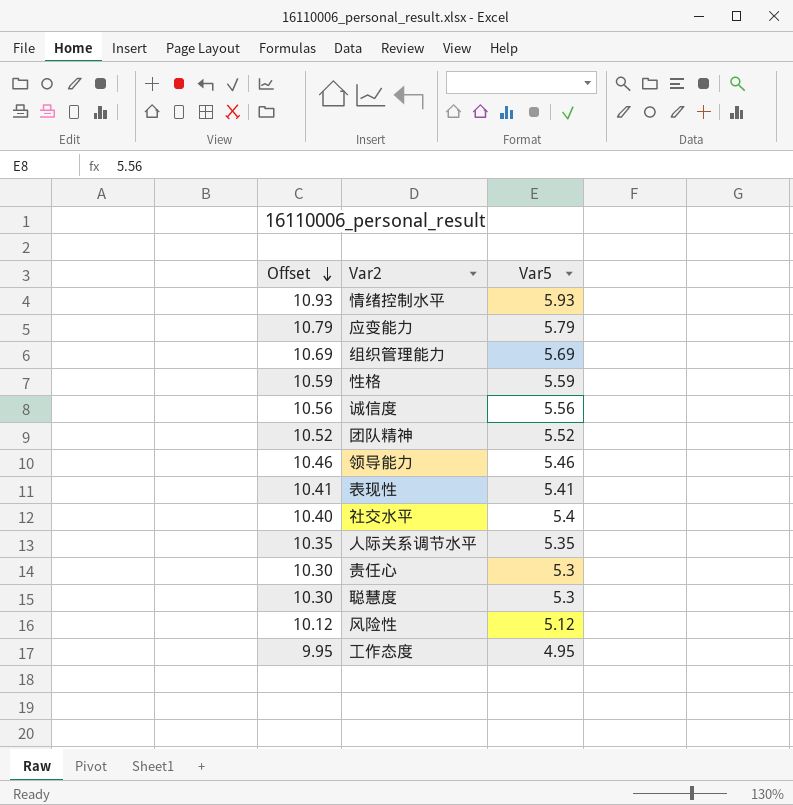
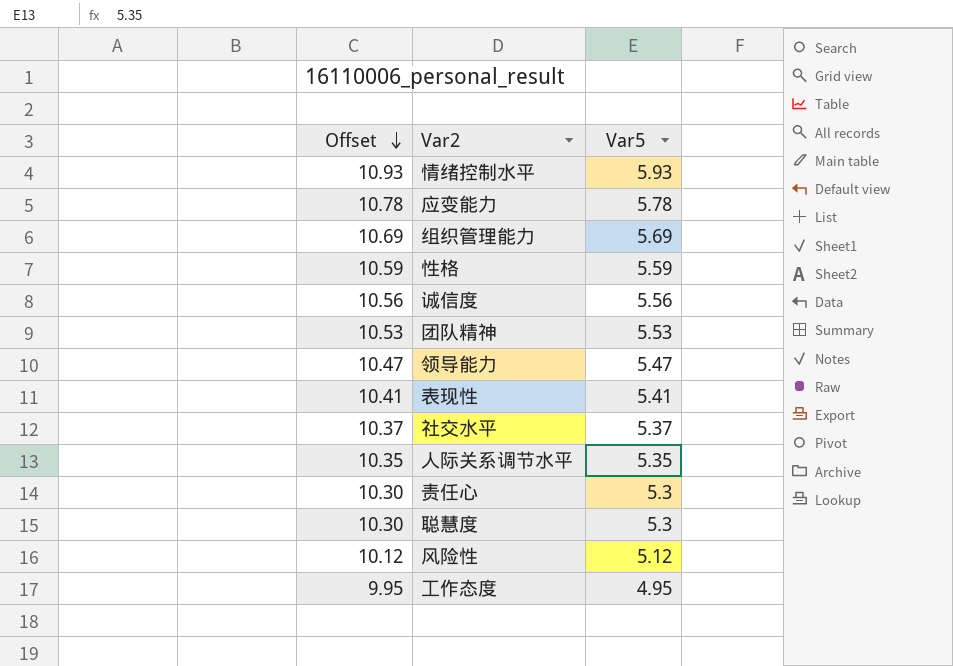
应变能力 | Offset: 10.79 -> 10.78
应变能力 | Var5: 5.79 -> 5.78
团队精神 | Offset: 10.52 -> 10.53
团队精神 | Var5: 5.52 -> 5.53
领导能力 | Offset: 10.46 -> 10.47
领导能力 | Var5: 5.46 -> 5.47
社交水平 | Offset: 10.40 -> 10.37
社交水平 | Var5: 5.4 -> 5.37

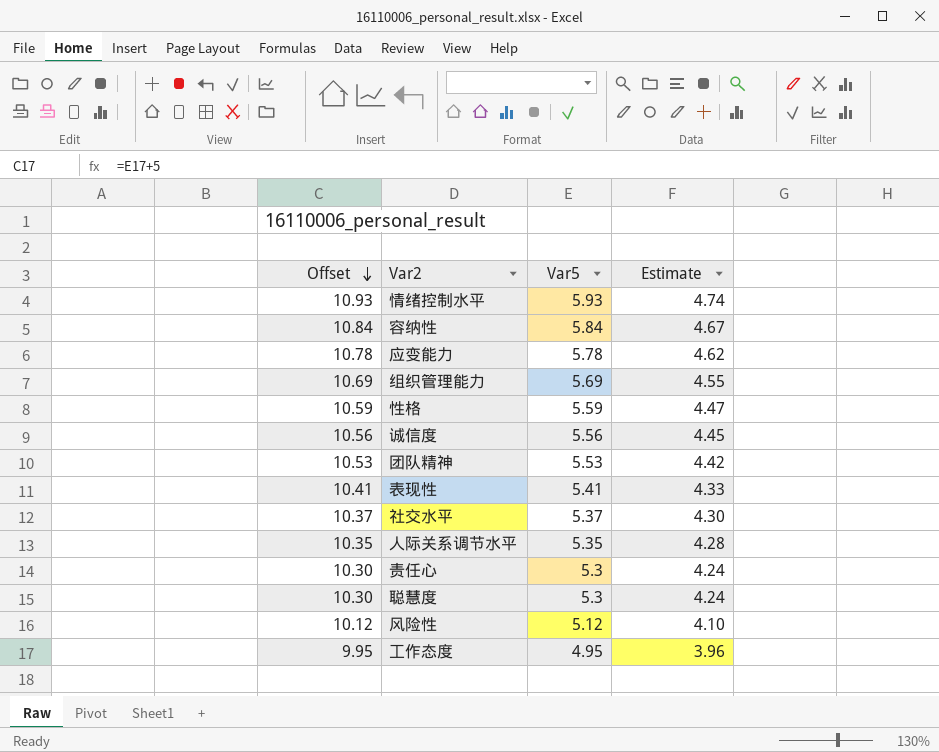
column Estimate | formula: none -> [Var5] * 0.8
row 领导能力: 10.47 | 5.47 -> none
row 容纳性: none -> 10.84 | 5.84 | 4.67

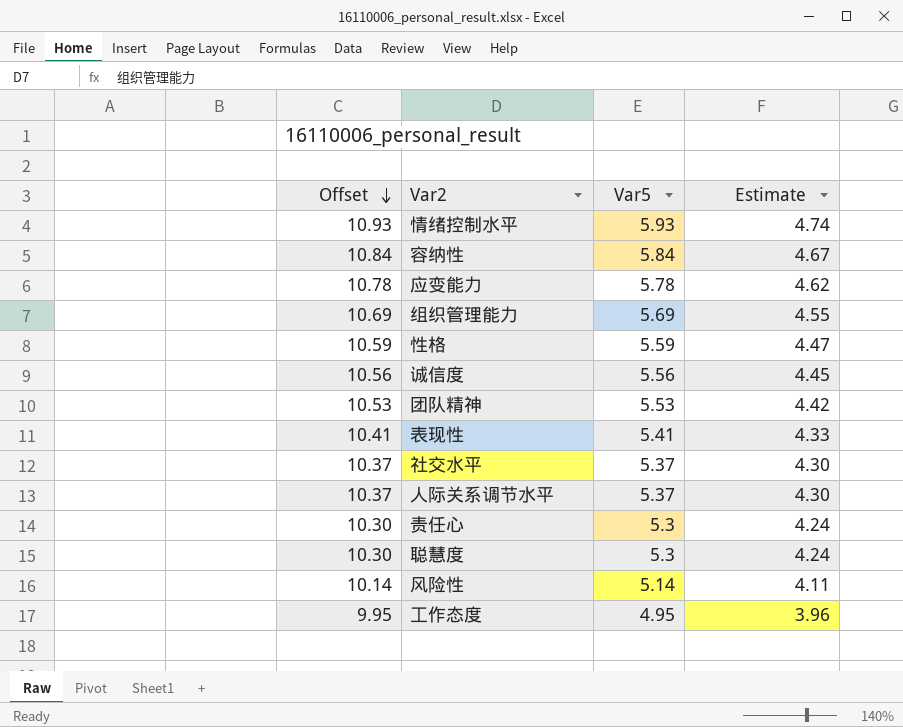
人际关系调节水平 | Offset: 10.35 -> 10.37
人际关系调节水平 | Var5: 5.35 -> 5.37
人际关系调节水平 | Estimate: 4.28 -> 4.30
风险性 | Offset: 10.12 -> 10.14
风险性 | Var5: 5.12 -> 5.14
风险性 | Estimate: 4.10 -> 4.11

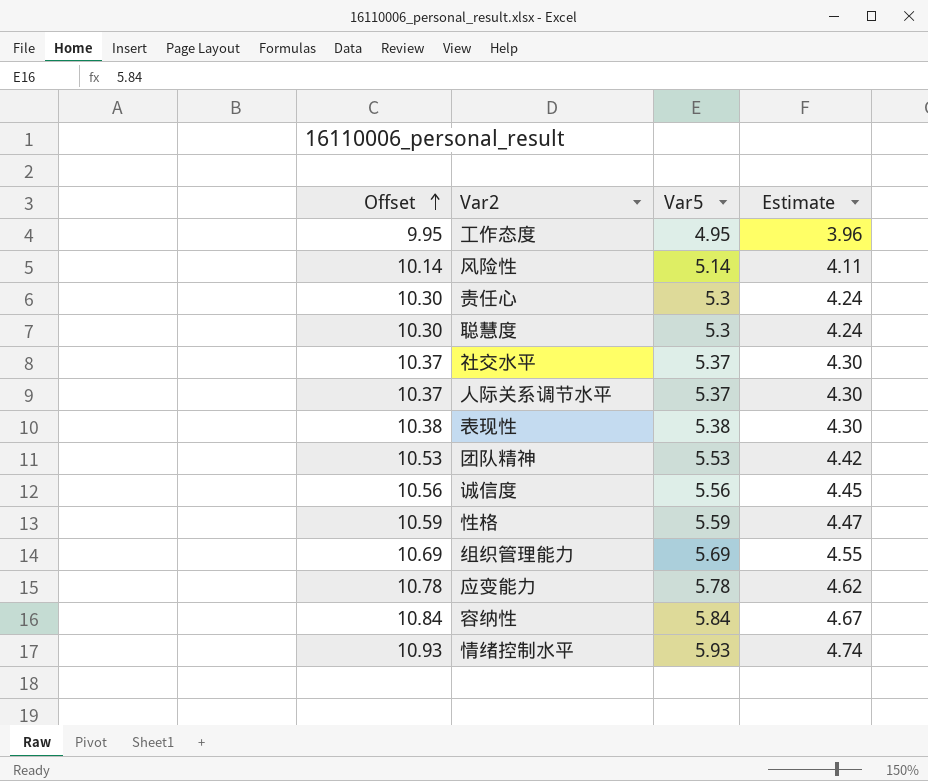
row order: Offset descending -> Offset ascending
表现性 | Offset: 10.41 -> 10.38
表现性 | Var5: 5.41 -> 5.38
表现性 | Estimate: 4.33 -> 4.30

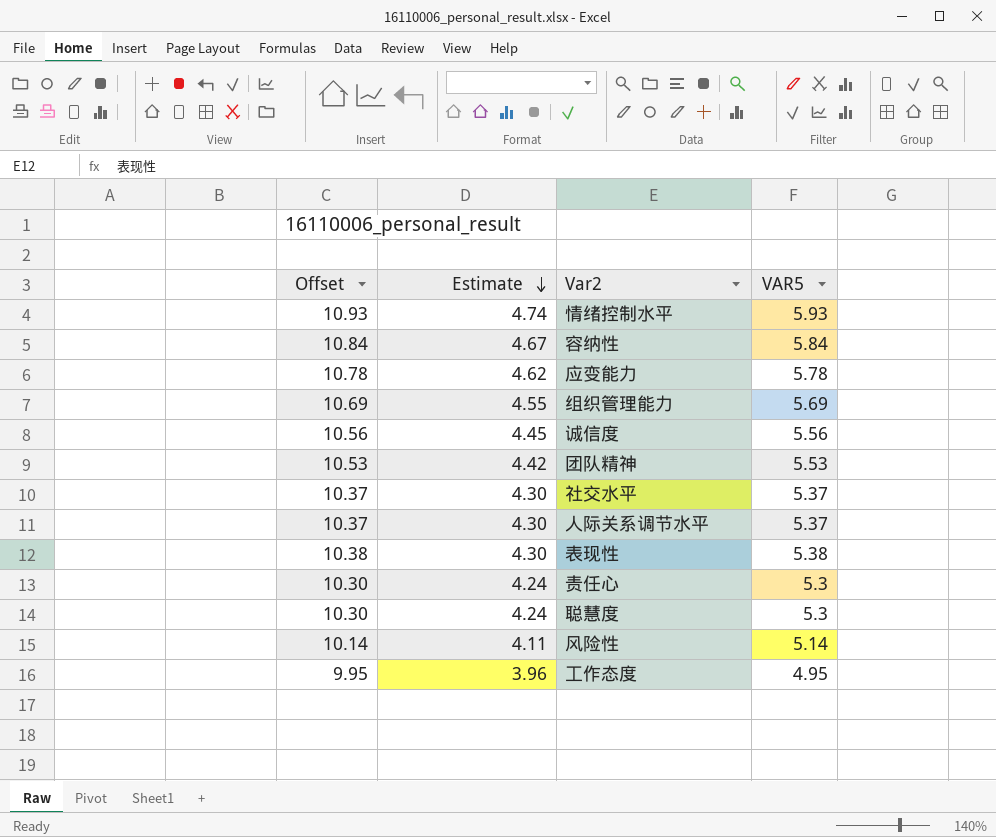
row order: Offset ascending -> Estimate descending
column Estimate | position: 4 -> 2
column name: Var5 -> VAR5
row 性格: 10.59 | 5.59 | 4.47 -> none

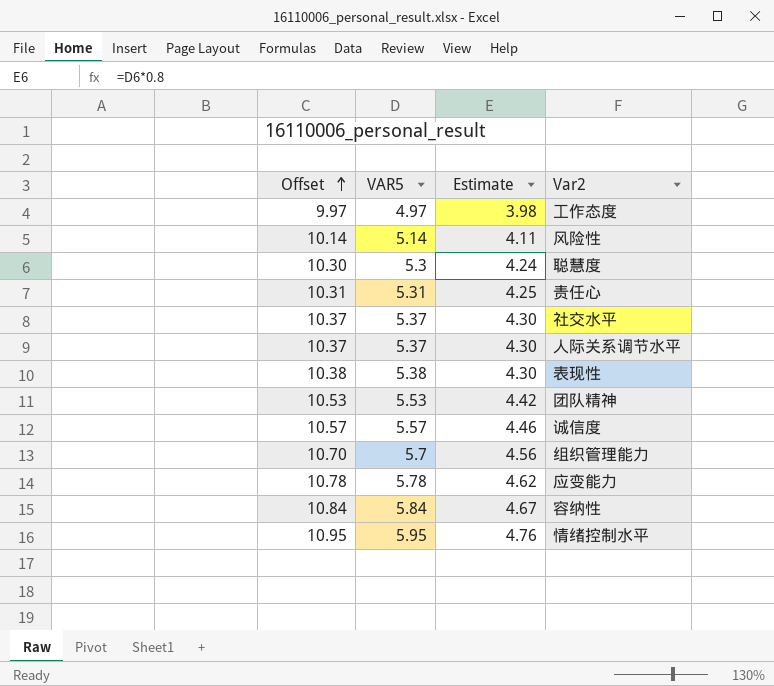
row order: Estimate descending -> Offset ascending
column VAR5 | position: 4 -> 2
工作态度 | Offset: 9.95 -> 9.97
工作态度 | VAR5: 4.95 -> 4.97
工作态度 | Estimate: 3.96 -> 3.98
责任心 | Offset: 10.30 -> 10.31
责任心 | VAR5: 5.3 -> 5.31
责任心 | Estimate: 4.24 -> 4.25
诚信度 | Offset: 10.56 -> 10.57
诚信度 | VAR5: 5.56 -> 5.57
诚信度 | Estimate: 4.45 -> 4.46
组织管理能力 | Offset: 10.69 -> 10.70
组织管理能力 | VAR5: 5.69 -> 5.7
组织管理能力 | Estimate: 4.55 -> 4.56
情绪控制水平 | Offset: 10.93 -> 10.95
情绪控制水平 | VAR5: 5.93 -> 5.95
情绪控制水平 | Estimate: 4.74 -> 4.76

